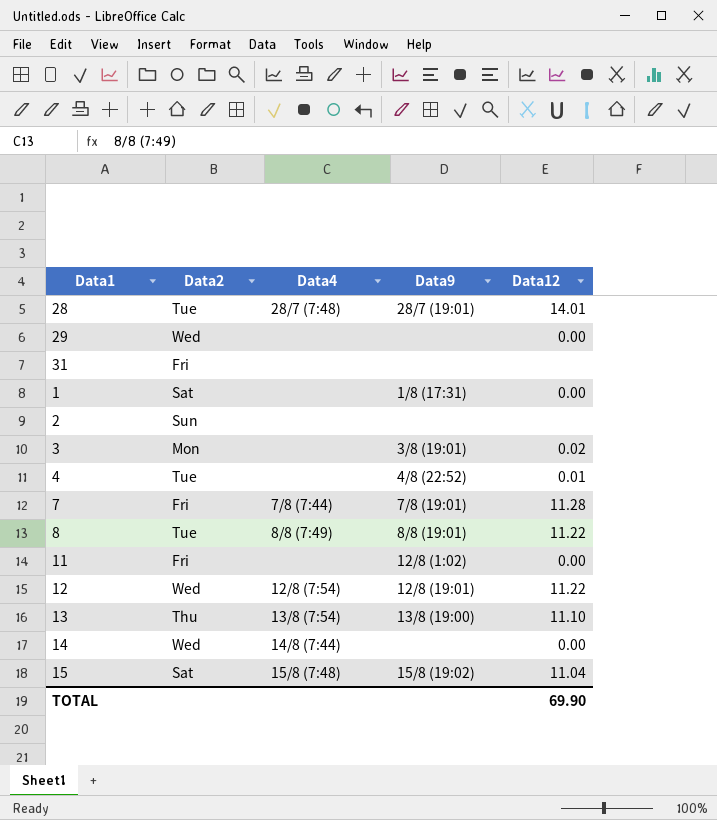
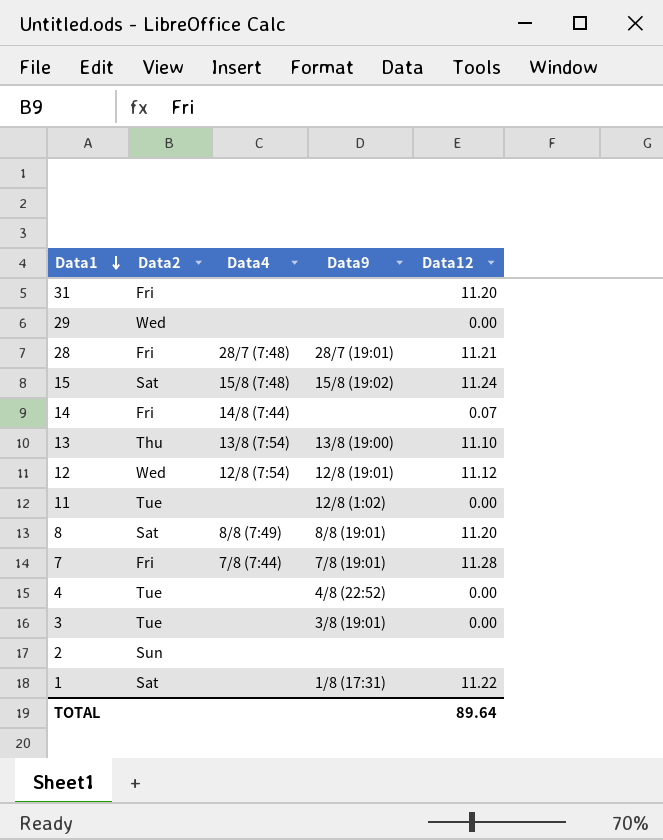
row order: none -> Data1 descending
31 | Data12: none -> 11.20
28 | Data2: Tue -> Fri
28 | Data12: 14.01 -> 11.21
15 | Data12: 11.04 -> 11.24
14 | Data2: Wed -> Fri
14 | Data12: 0.00 -> 0.07
12 | Data12: 11.22 -> 11.12
11 | Data2: Fri -> Tue
8 | Data2: Tue -> Sat
8 | Data12: 11.22 -> 11.20
4 | Data12: 0.01 -> 0.00
3 | Data2: Mon -> Tue
3 | Data12: 0.02 -> 0.00
1 | Data12: 0.00 -> 11.22
TOTAL | Data12: 69.90 -> 89.64

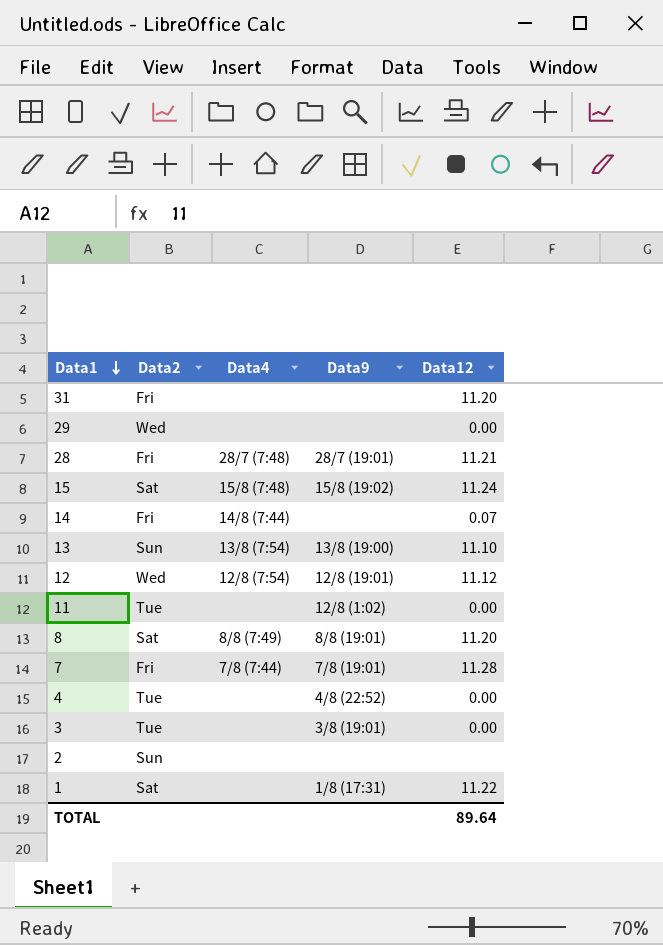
13 | Data2: Thu -> Sun

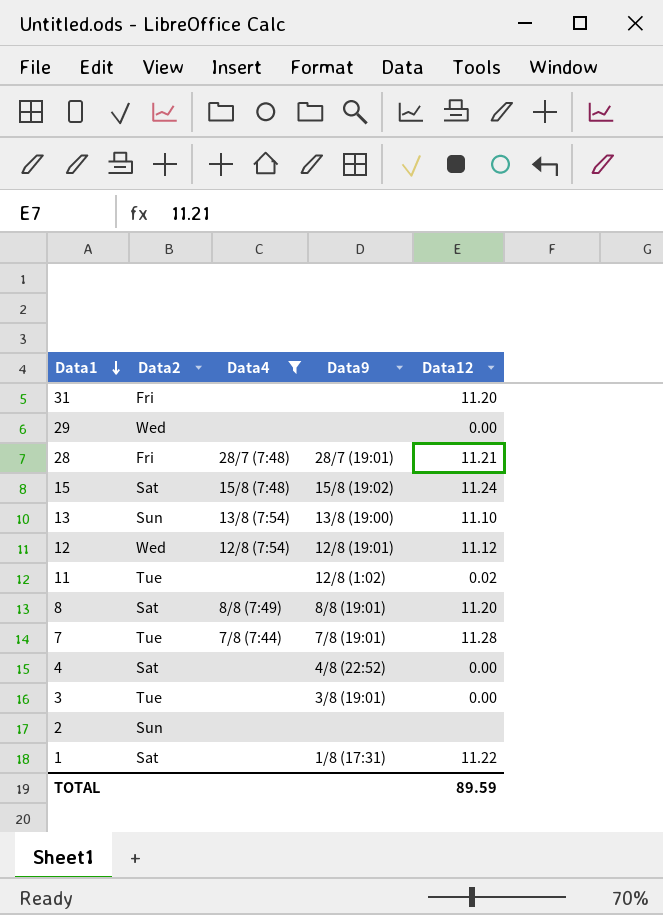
filter: none -> Data4 != 14/8 (7:44)
11 | Data12: 0.00 -> 0.02
7 | Data2: Fri -> Tue
4 | Data2: Tue -> Sat
TOTAL | Data12: 89.64 -> 89.59

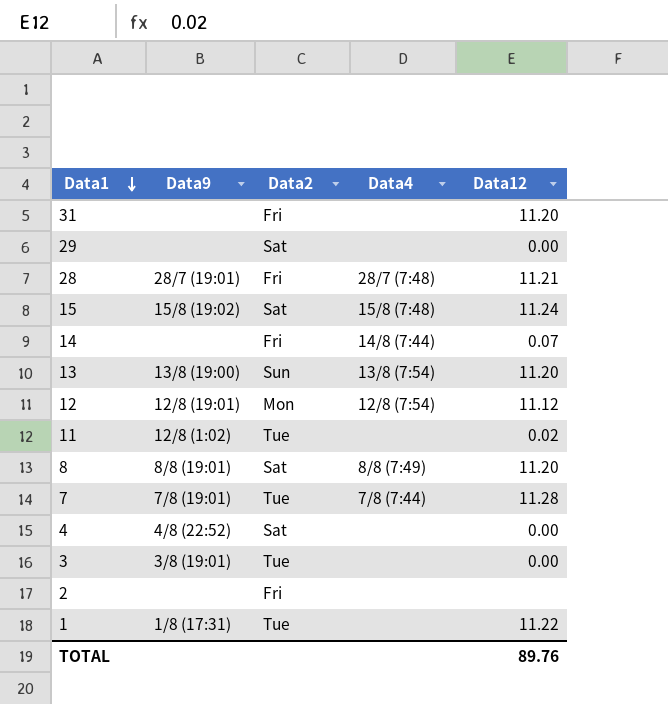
filter: Data4 != 14/8 (7:44) -> none
column Data9 | position: 4 -> 2
29 | Data2: Wed -> Sat
13 | Data12: 11.10 -> 11.20
12 | Data2: Wed -> Mon
2 | Data2: Sun -> Fri
1 | Data2: Sat -> Tue
TOTAL | Data12: 89.59 -> 89.76

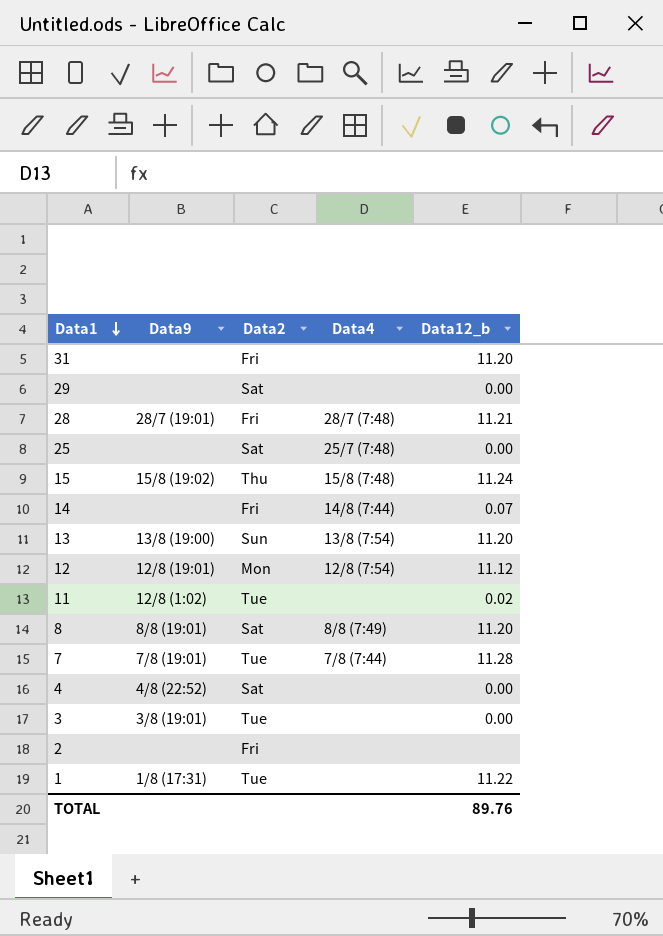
column name: Data12 -> Data12_b
row 25: none -> none | Sat | 25/7 (7:48) | 0.00
15 | Data2: Sat -> Thu

